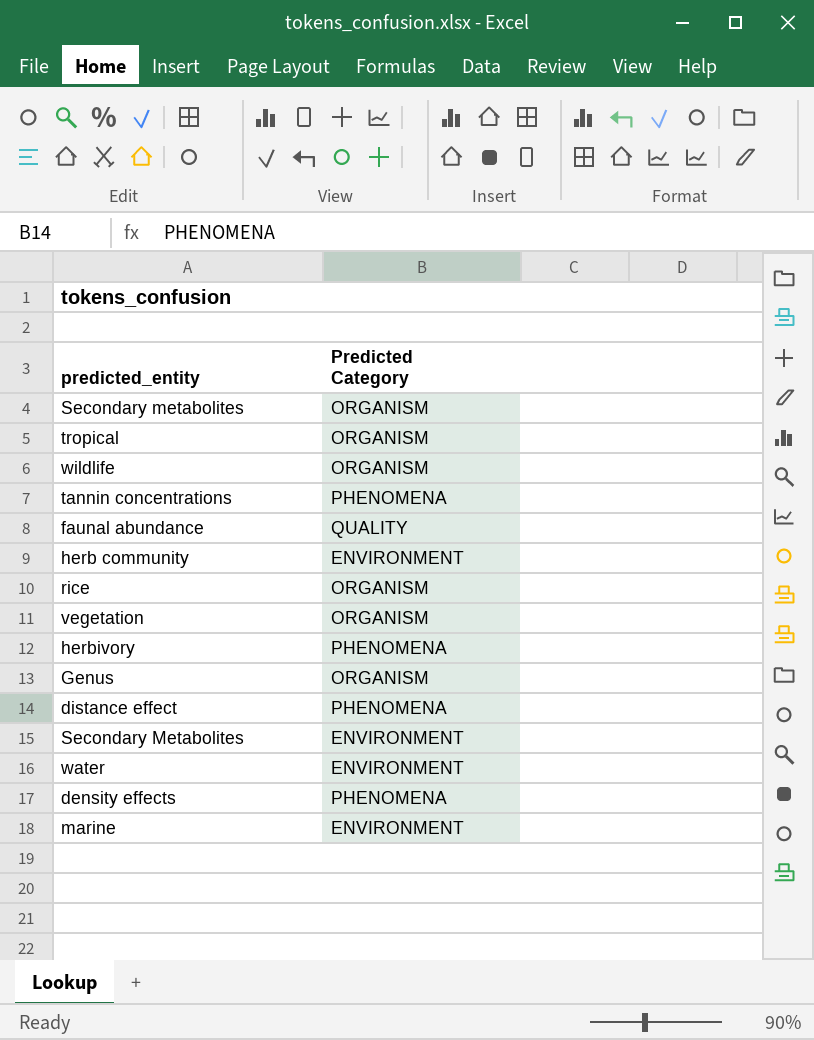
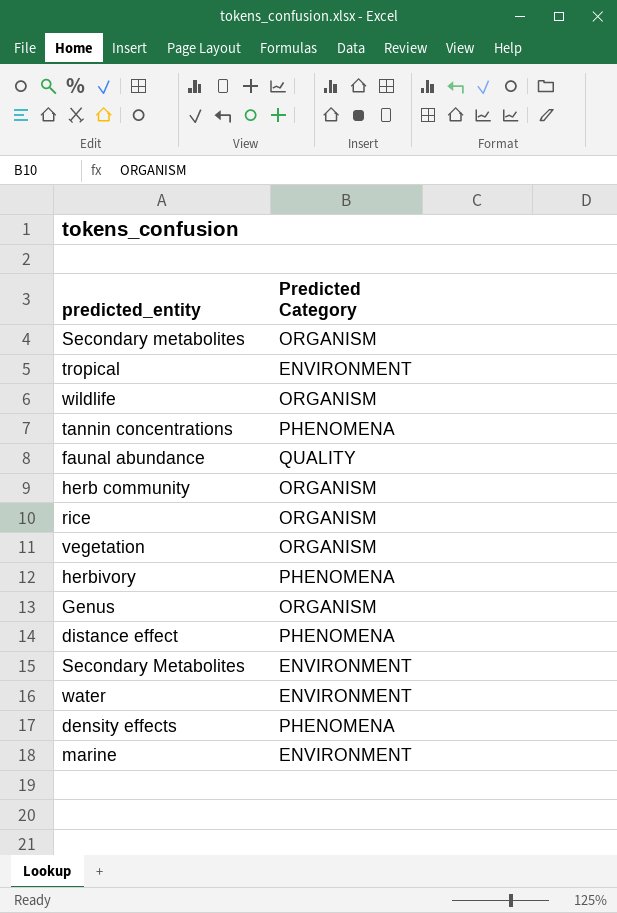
tropical | Predicted Category: ORGANISM -> ENVIRONMENT
herb community | Predicted Category: ENVIRONMENT -> ORGANISM

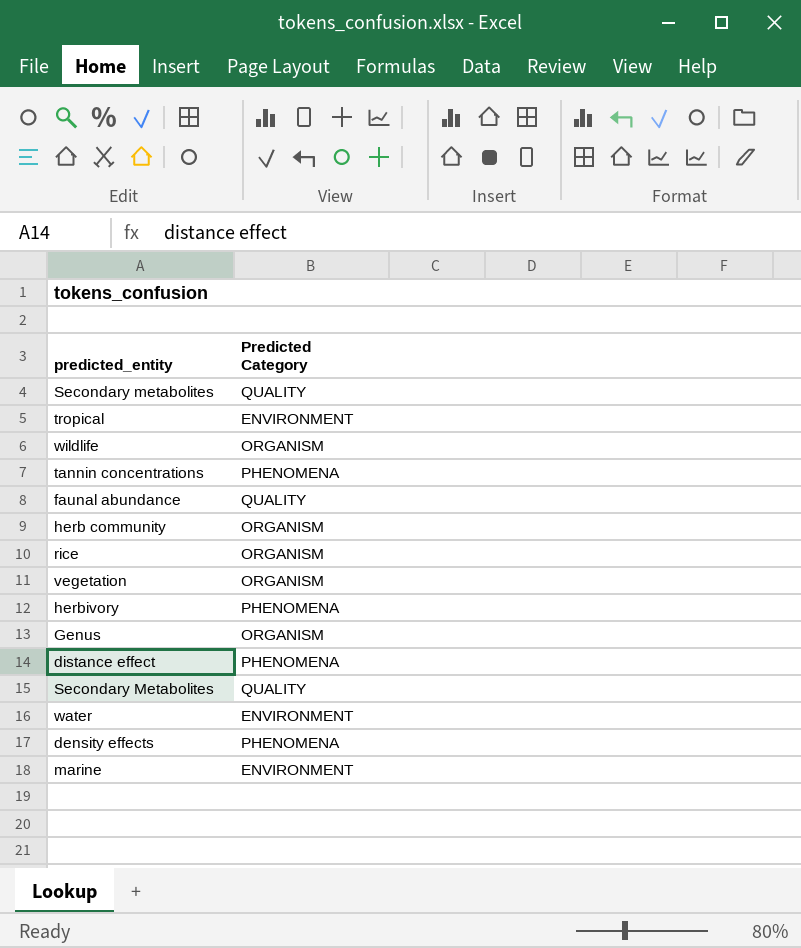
Secondary metabolites | Predicted Category: ORGANISM -> QUALITY
Secondary Metabolites | Predicted Category: ENVIRONMENT -> QUALITY

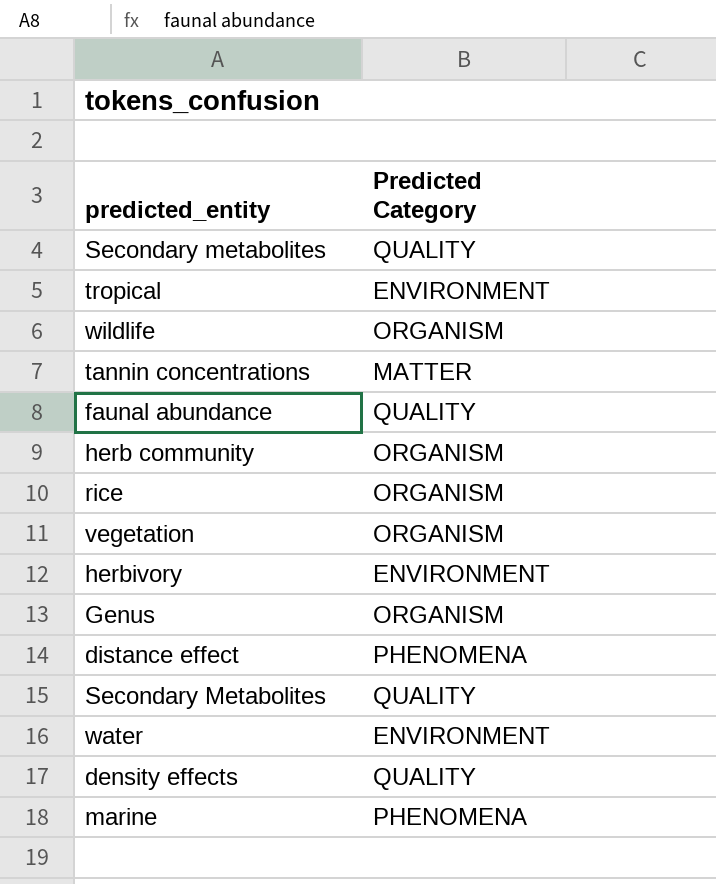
tannin concentrations | Predicted Category: PHENOMENA -> MATTER
herbivory | Predicted Category: PHENOMENA -> ENVIRONMENT
density effects | Predicted Category: PHENOMENA -> QUALITY
marine | Predicted Category: ENVIRONMENT -> PHENOMENA

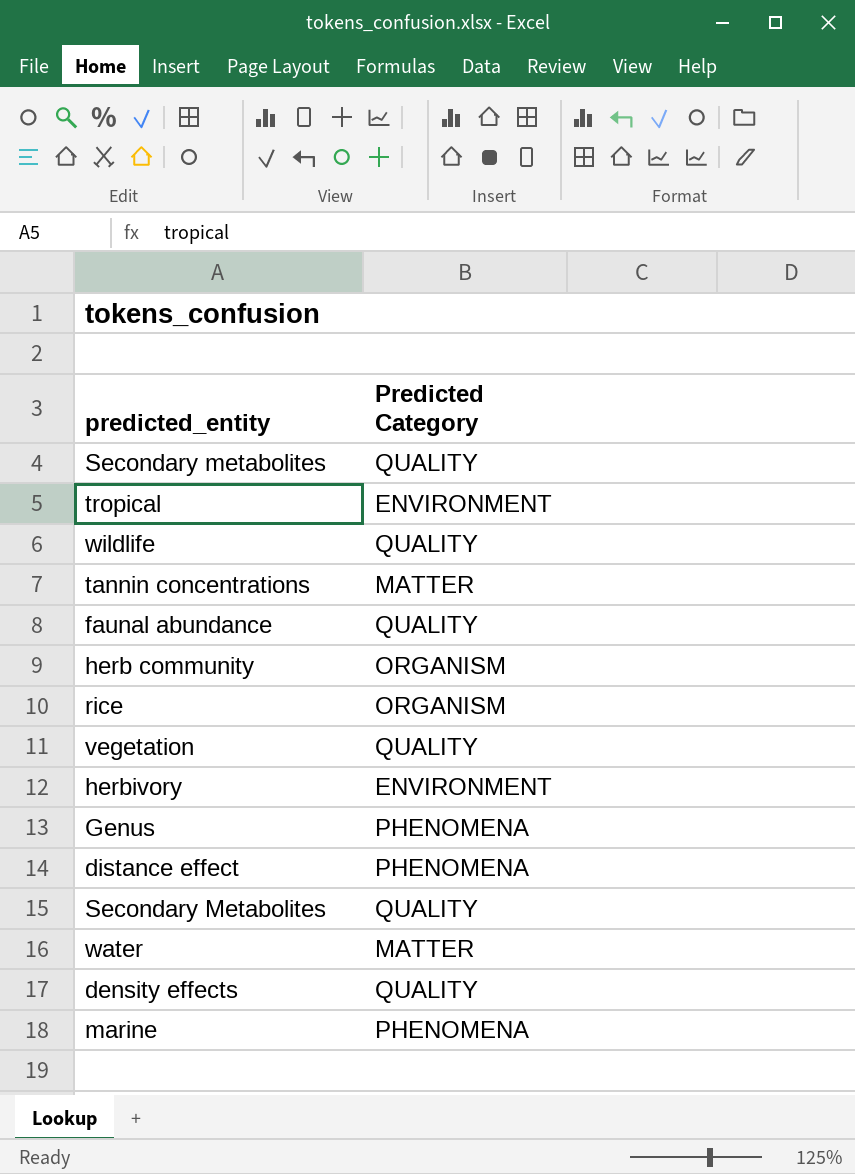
wildlife | Predicted Category: ORGANISM -> QUALITY
vegetation | Predicted Category: ORGANISM -> QUALITY
Genus | Predicted Category: ORGANISM -> PHENOMENA
water | Predicted Category: ENVIRONMENT -> MATTER

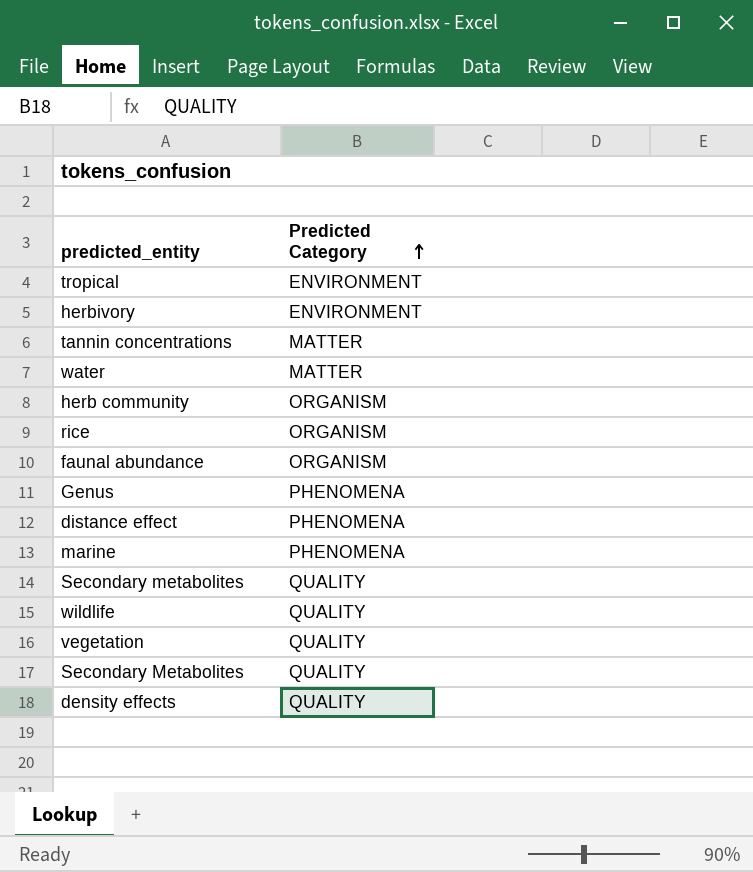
row order: none -> Predicted Category ascending
faunal abundance | Predicted Category: QUALITY -> ORGANISM

